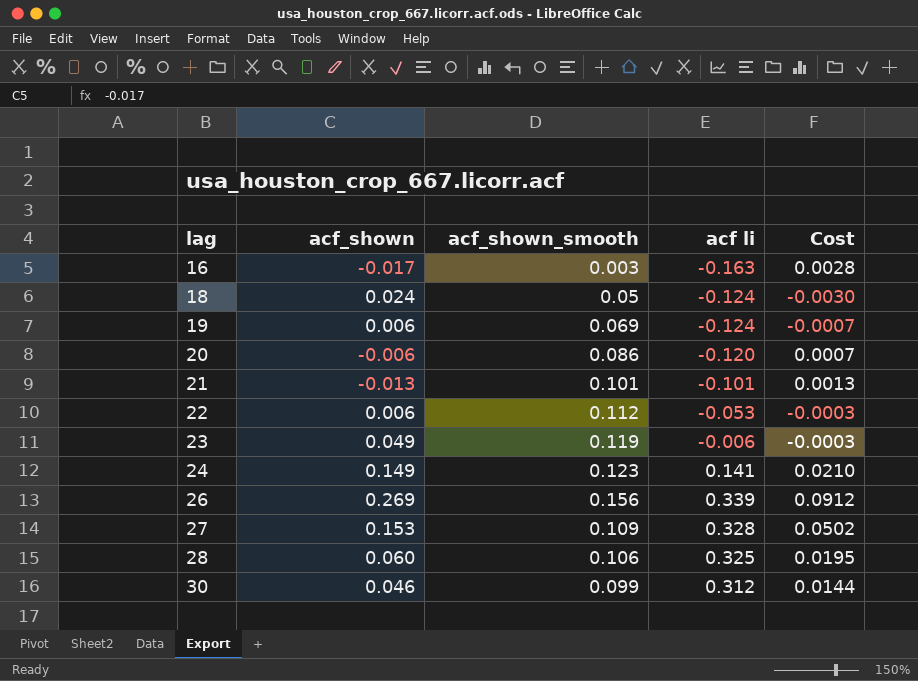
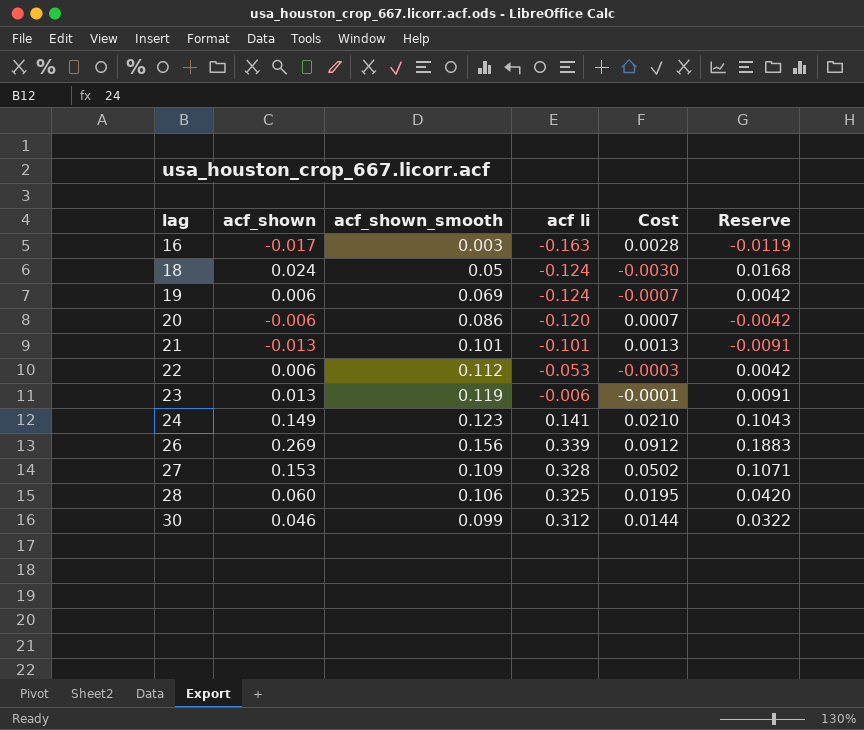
column Reserve | formula: none -> [acf_shown] * 0.7
23 | acf_shown: 0.049 -> 0.013
23 | Cost: -0.0003 -> -0.0001

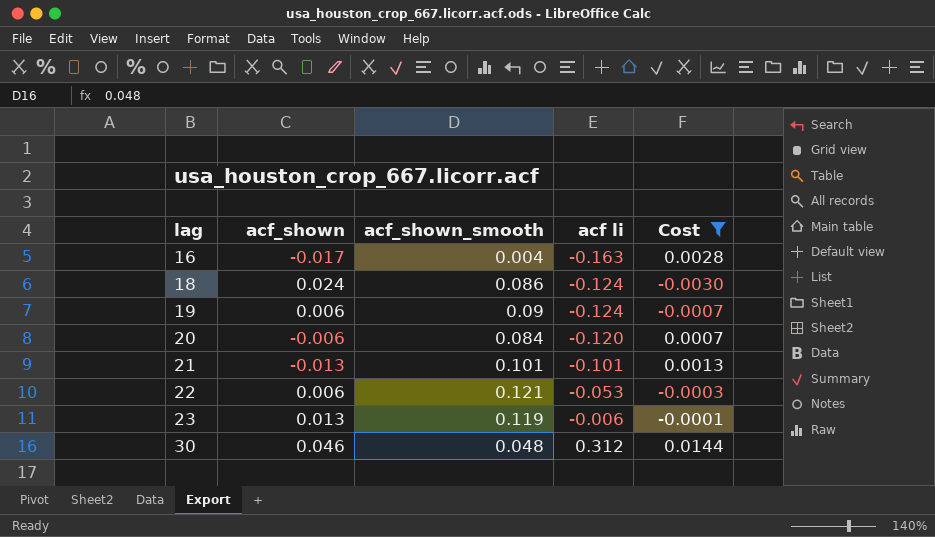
filter: none -> Cost <= 0.0144
column Reserve | formula: [acf_shown] * 0.7 -> none
16 | acf_shown_smooth: 0.003 -> 0.004
18 | acf_shown_smooth: 0.05 -> 0.086
19 | acf_shown_smooth: 0.069 -> 0.09
20 | acf_shown_smooth: 0.086 -> 0.084
22 | acf_shown_smooth: 0.112 -> 0.121
30 | acf_shown_smooth: 0.099 -> 0.048

